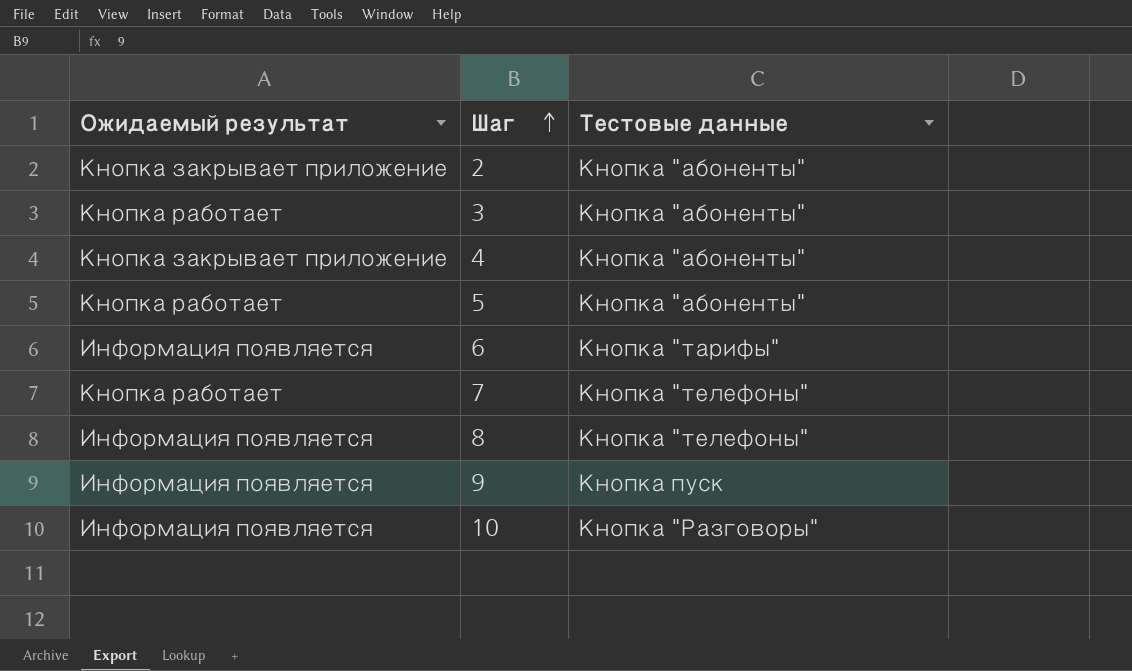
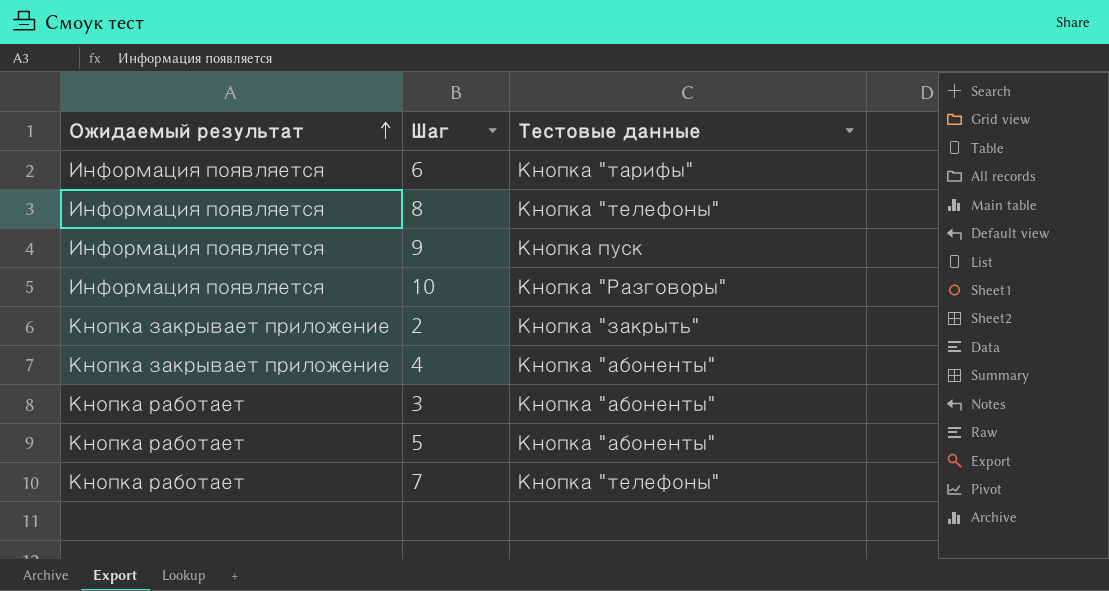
row order: Шаг ascending -> Ожидаемый результат ascending
2 | Тестовые данные: Кнопка "абоненты" -> Кнопка "закрыть"

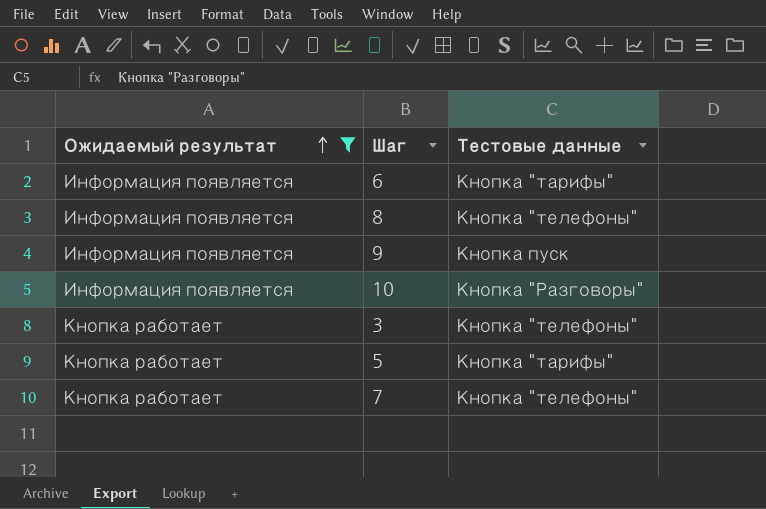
filter: none -> Ожидаемый результат != Кнопка закрывает приложение
3 | Тестовые данные: Кнопка "абоненты" -> Кнопка "телефоны"
5 | Тестовые данные: Кнопка "абоненты" -> Кнопка "тарифы"

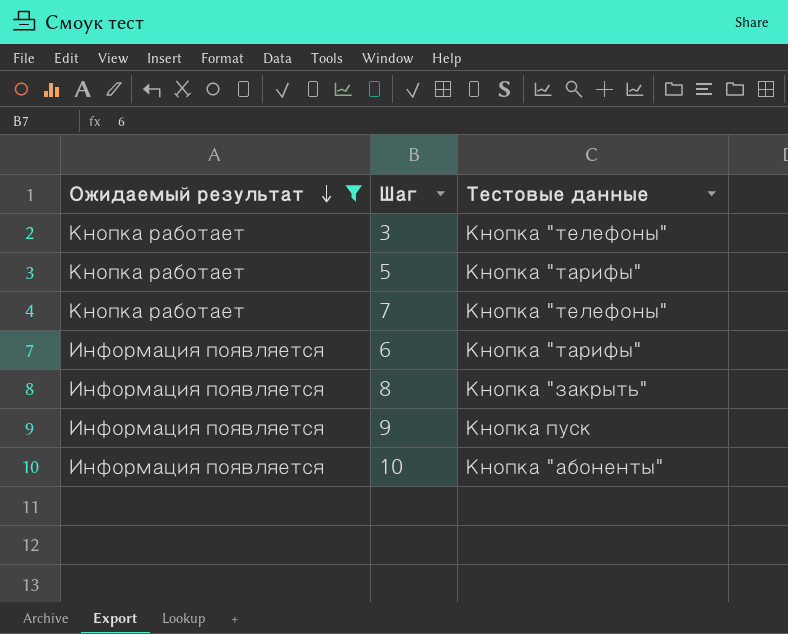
row order: Ожидаемый результат ascending -> Ожидаемый результат descending
8 | Тестовые данные: Кнопка "телефоны" -> Кнопка "закрыть"
10 | Тестовые данные: Кнопка "Разговоры" -> Кнопка "абоненты"

